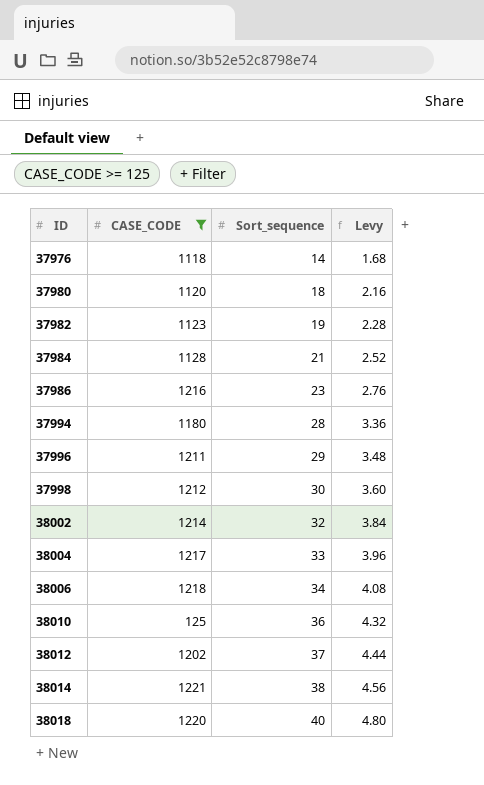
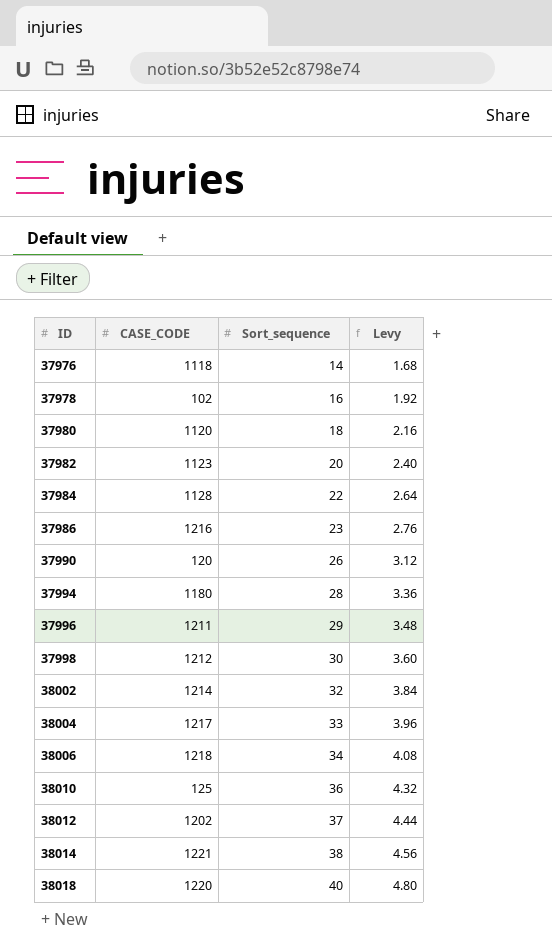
filter: CASE_CODE >= 125 -> none
37982 | Sort_sequence: 19 -> 20
37982 | Levy: 2.28 -> 2.40
37984 | Sort_sequence: 21 -> 22
37984 | Levy: 2.52 -> 2.64

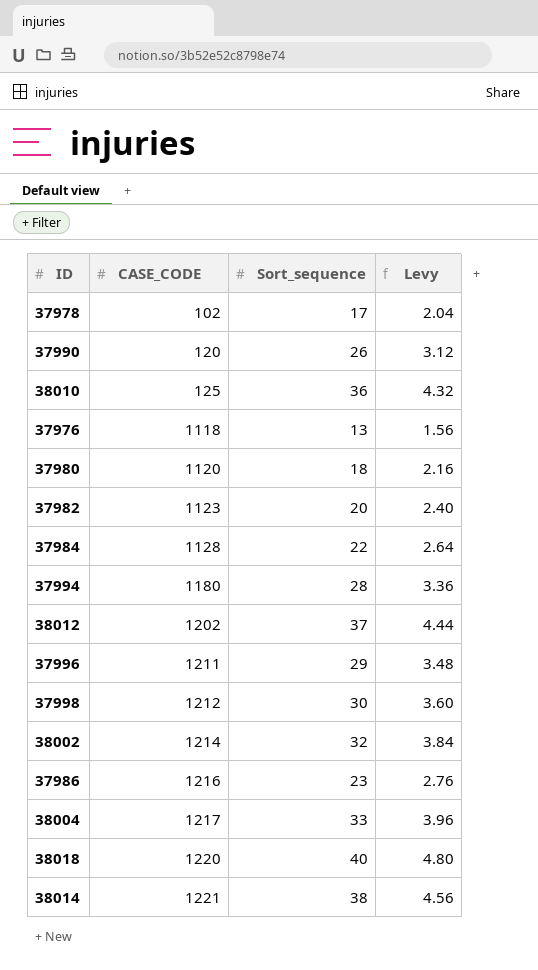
row order: ID ascending -> CASE_CODE ascending
row 38006: 1218 | 34 | 4.08 -> none
37978 | Sort_sequence: 16 -> 17
37978 | Levy: 1.92 -> 2.04
37976 | Sort_sequence: 14 -> 13
37976 | Levy: 1.68 -> 1.56

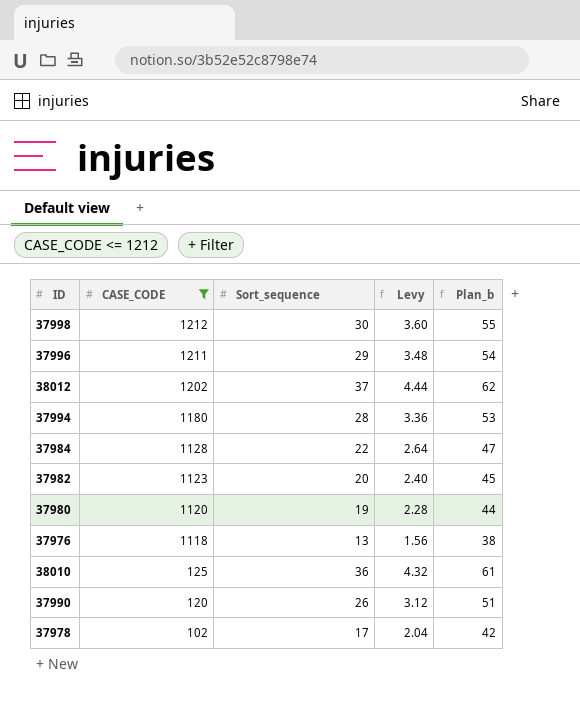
filter: none -> CASE_CODE <= 1212
row order: CASE_CODE ascending -> CASE_CODE descending
column Plan_b | formula: none -> [Sort_sequence] + 25
37980 | Sort_sequence: 18 -> 19
37980 | Levy: 2.16 -> 2.28

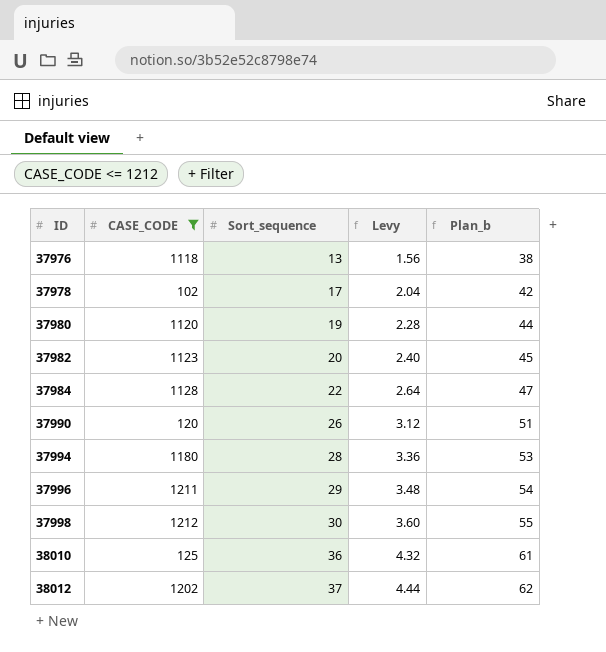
row order: CASE_CODE descending -> ID ascending

